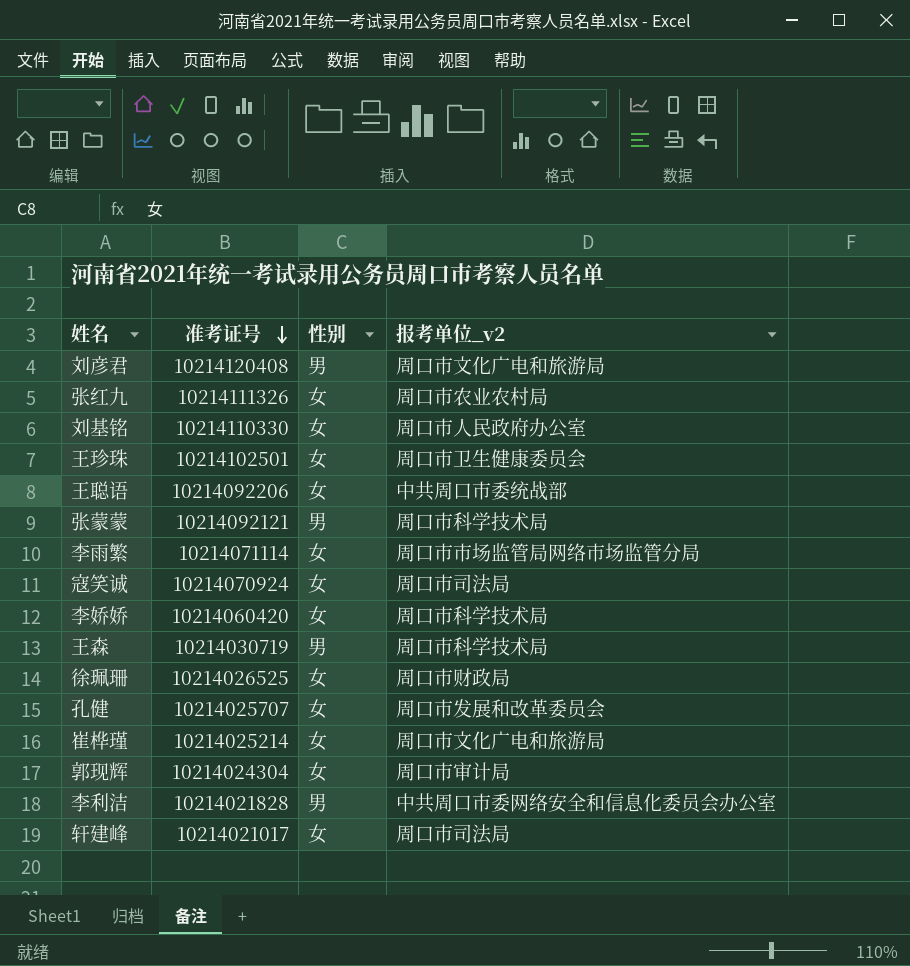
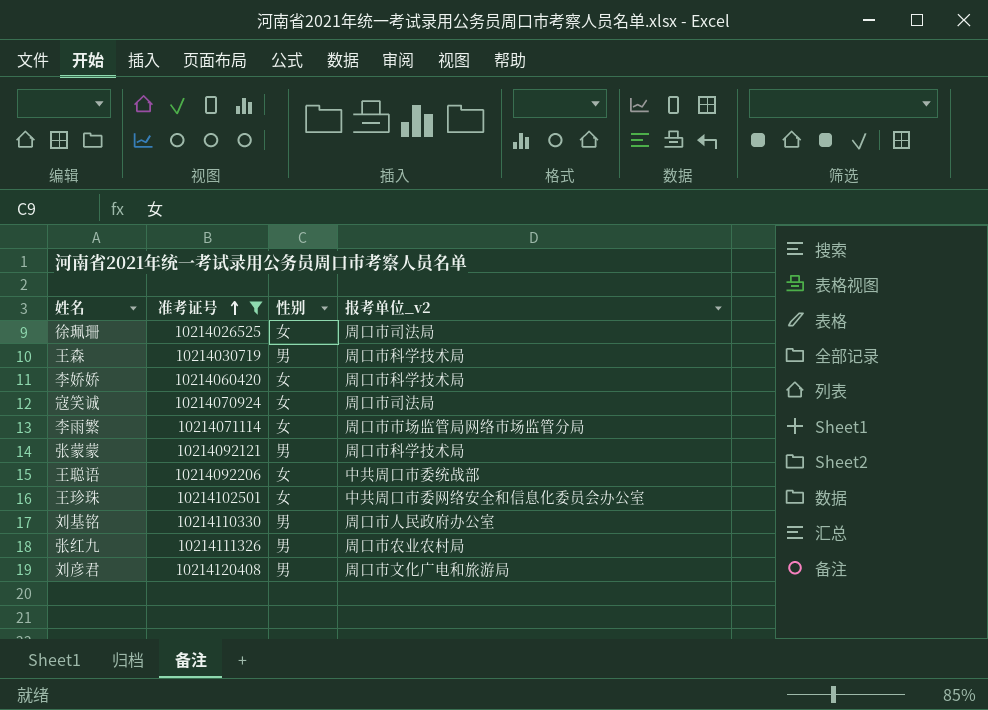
filter: none -> 准考证号 >= 10214026525
row order: 准考证号 descending -> 准考证号 ascending
徐珮珊 | 报考单位_v2: 周口市财政局 -> 周口市司法局
王珍珠 | 报考单位_v2: 周口市卫生健康委员会 -> 中共周口市委网络安全和信息化委员会办公室
刘基铭 | 性别: 女 -> 男
张红九 | 性别: 女 -> 男

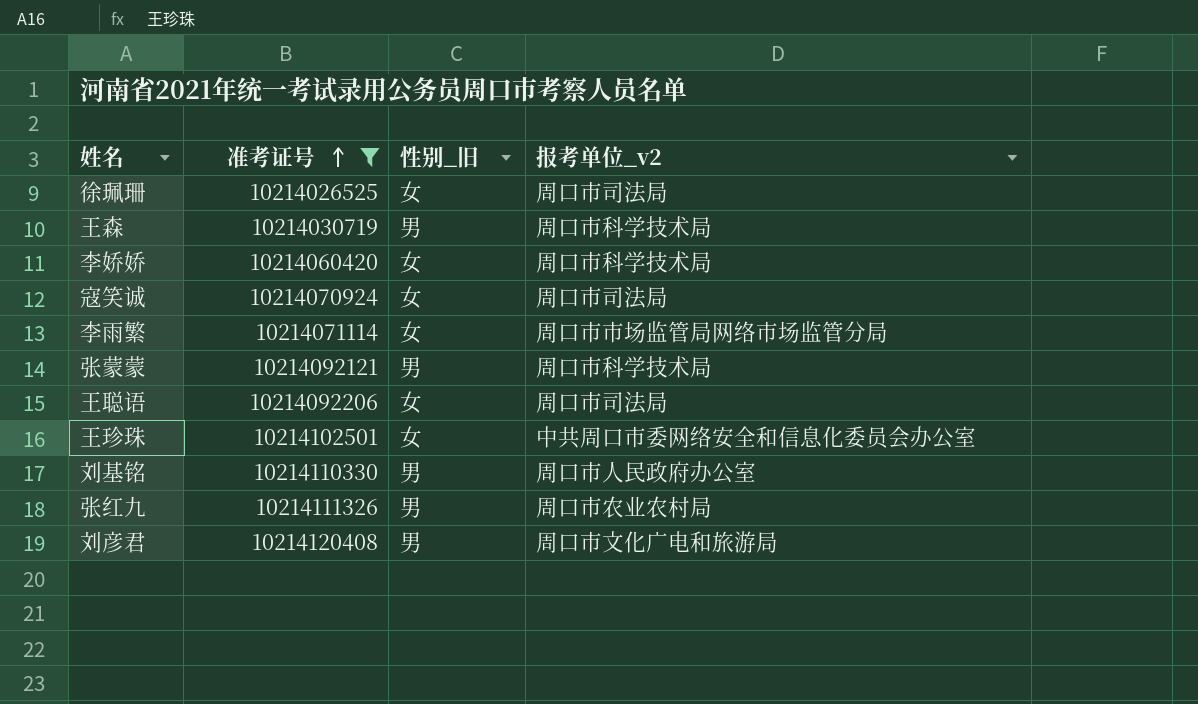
column name: 性别 -> 性别_旧
王聪语 | 报考单位_v2: 中共周口市委统战部 -> 周口市司法局

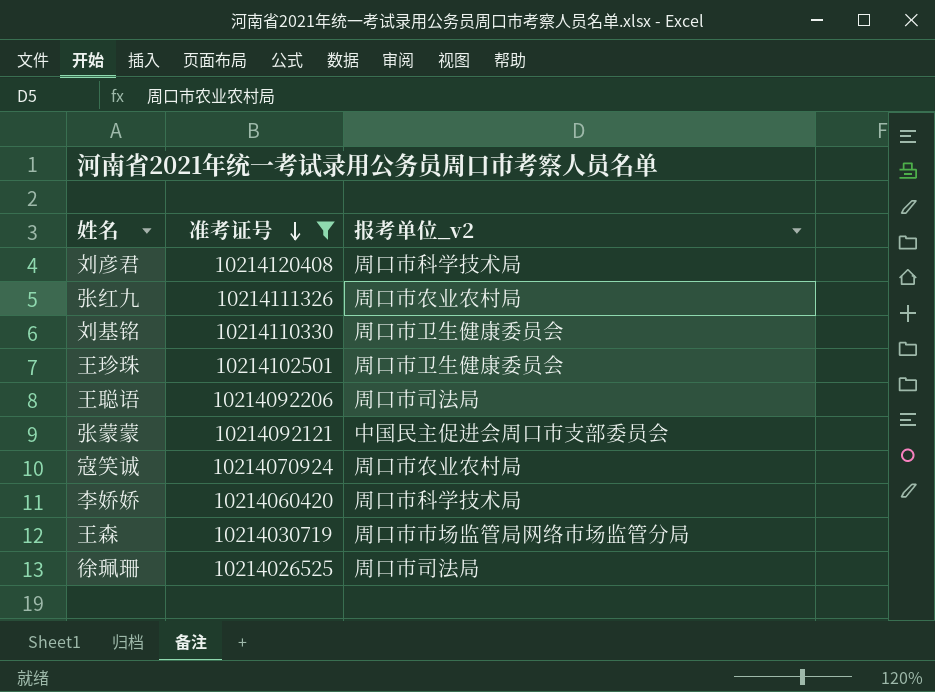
row order: 准考证号 ascending -> 准考证号 descending
column 性别_旧 | position: 3 -> none
row 李雨繁: 10214071114 | 女 | 周口市市场监管局网络市场监管分局 -> none
刘彦君 | 报考单位_v2: 周口市文化广电和旅游局 -> 周口市科学技术局
刘基铭 | 报考单位_v2: 周口市人民政府办公室 -> 周口市卫生健康委员会
王珍珠 | 报考单位_v2: 中共周口市委网络安全和信息化委员会办公室 -> 周口市卫生健康委员会
张蒙蒙 | 报考单位_v2: 周口市科学技术局 -> 中国民主促进会周口市支部委员会
寇笑诚 | 报考单位_v2: 周口市司法局 -> 周口市农业农村局
王森 | 报考单位_v2: 周口市科学技术局 -> 周口市市场监管局网络市场监管分局

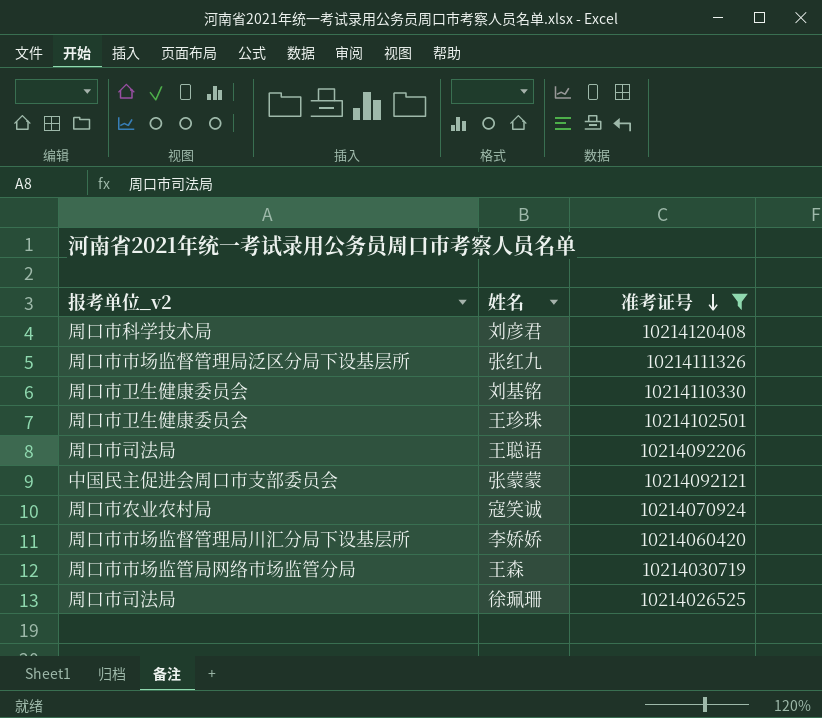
column 报考单位_v2 | position: 3 -> 1
张红九 | 报考单位_v2: 周口市农业农村局 -> 周口市市场监督管理局泛区分局下设基层所
李娇娇 | 报考单位_v2: 周口市科学技术局 -> 周口市市场监督管理局川汇分局下设基层所

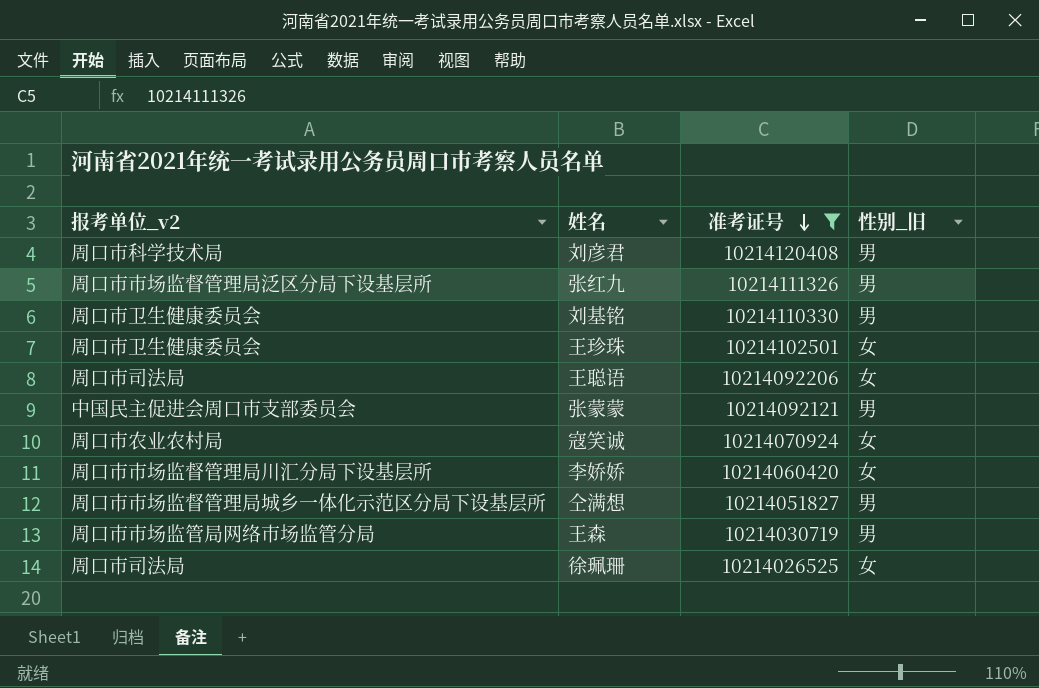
column 性别_旧 | position: none -> 4
row 仝满想: none -> 周口市市场监督管理局城乡一体化示范区分局下设基层所 | 10214051827 | 男

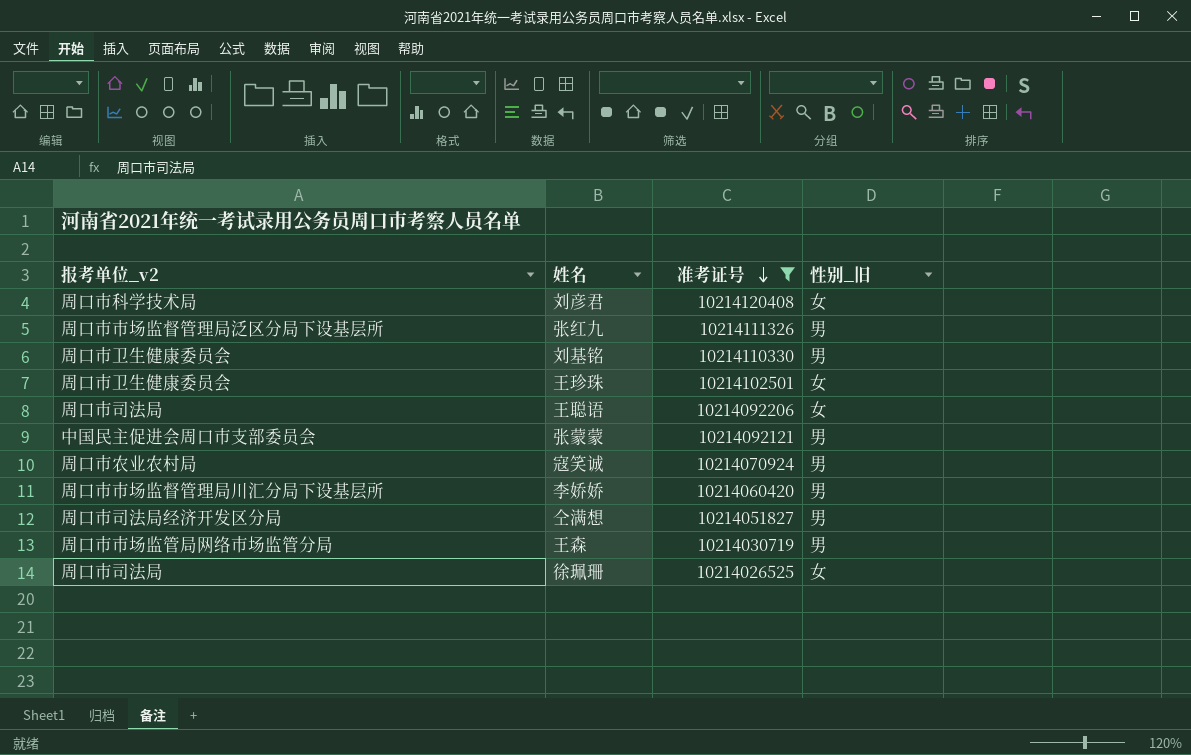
刘彦君 | 性别_旧: 男 -> 女
寇笑诚 | 性别_旧: 女 -> 男
李娇娇 | 性别_旧: 女 -> 男
仝满想 | 报考单位_v2: 周口市市场监督管理局城乡一体化示范区分局下设基层所 -> 周口市司法局经济开发区分局

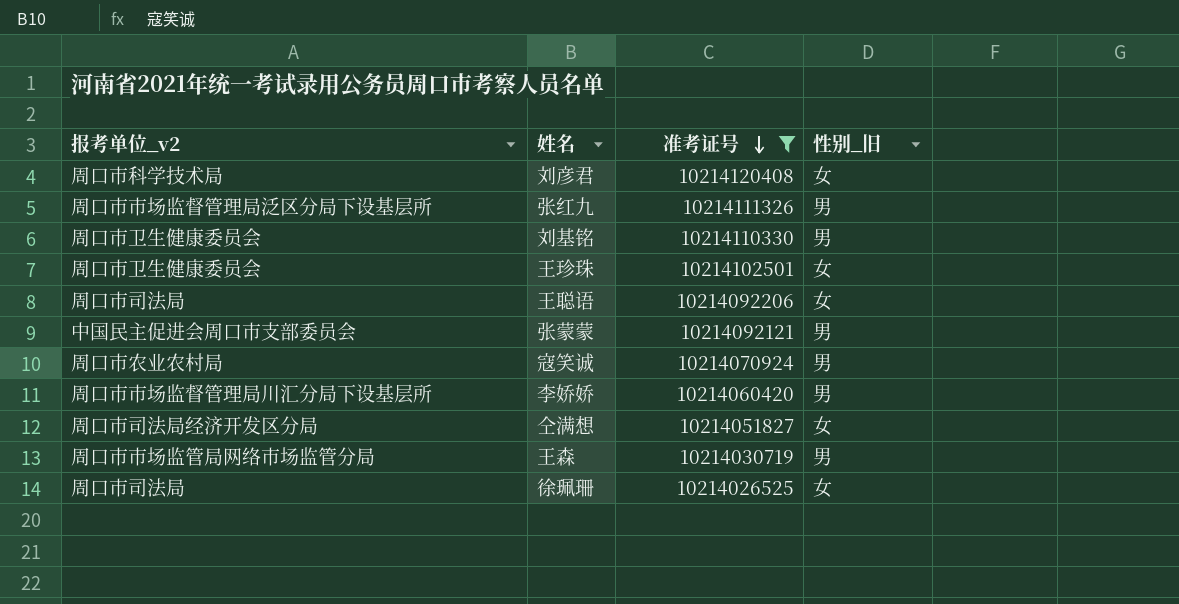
仝满想 | 性别_旧: 男 -> 女

